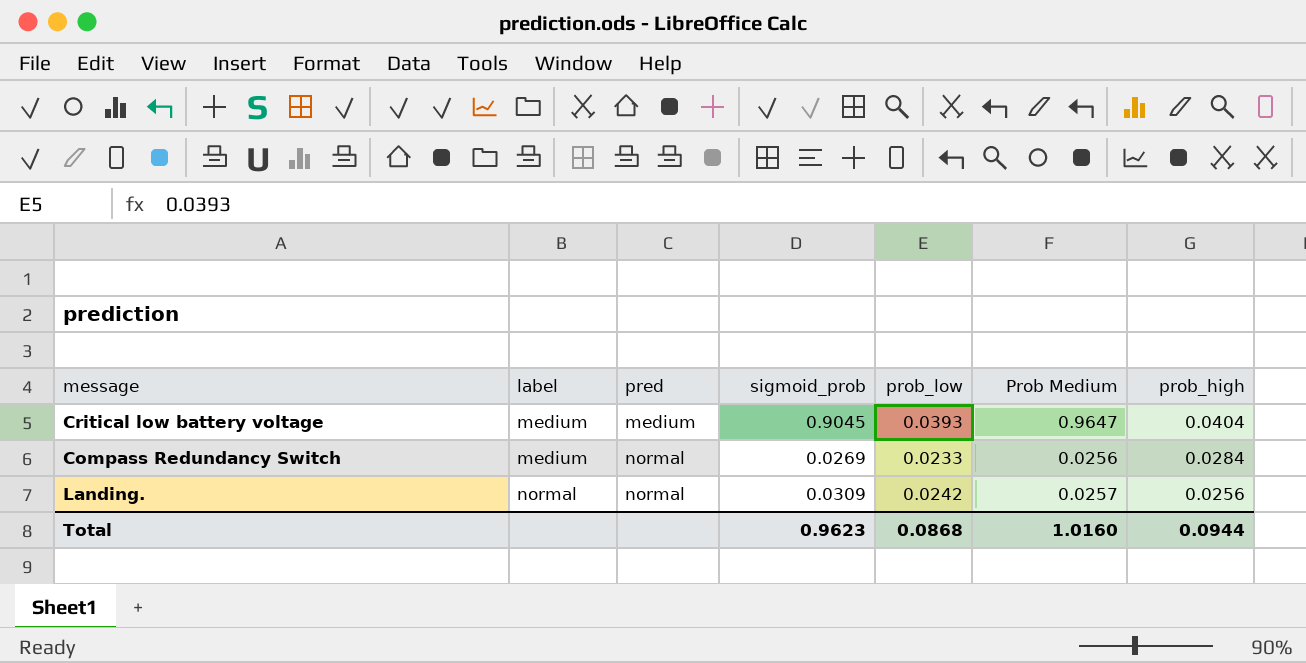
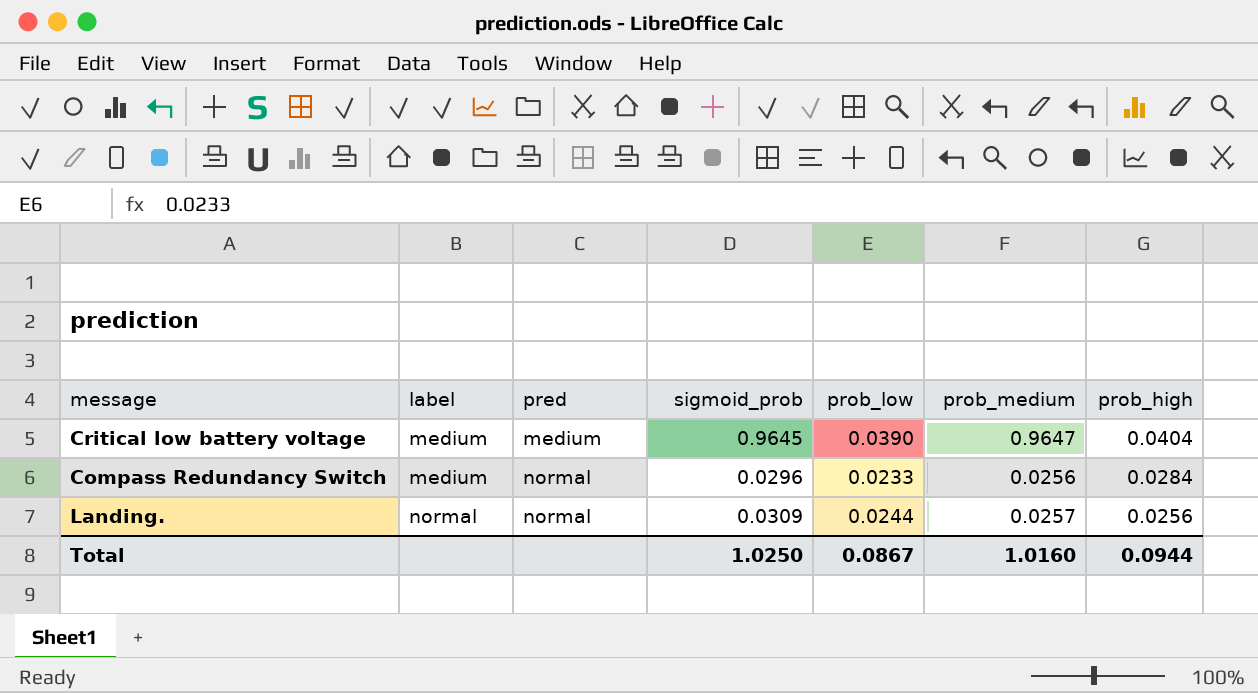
column name: Prob Medium -> prob_medium
Critical low battery voltage | sigmoid_prob: 0.9045 -> 0.9645
Critical low battery voltage | prob_low: 0.0393 -> 0.0390
Compass Redundancy Switch | sigmoid_prob: 0.0269 -> 0.0296
Landing. | prob_low: 0.0242 -> 0.0244
Total | sigmoid_prob: 0.9623 -> 1.0250
Total | prob_low: 0.0868 -> 0.0867

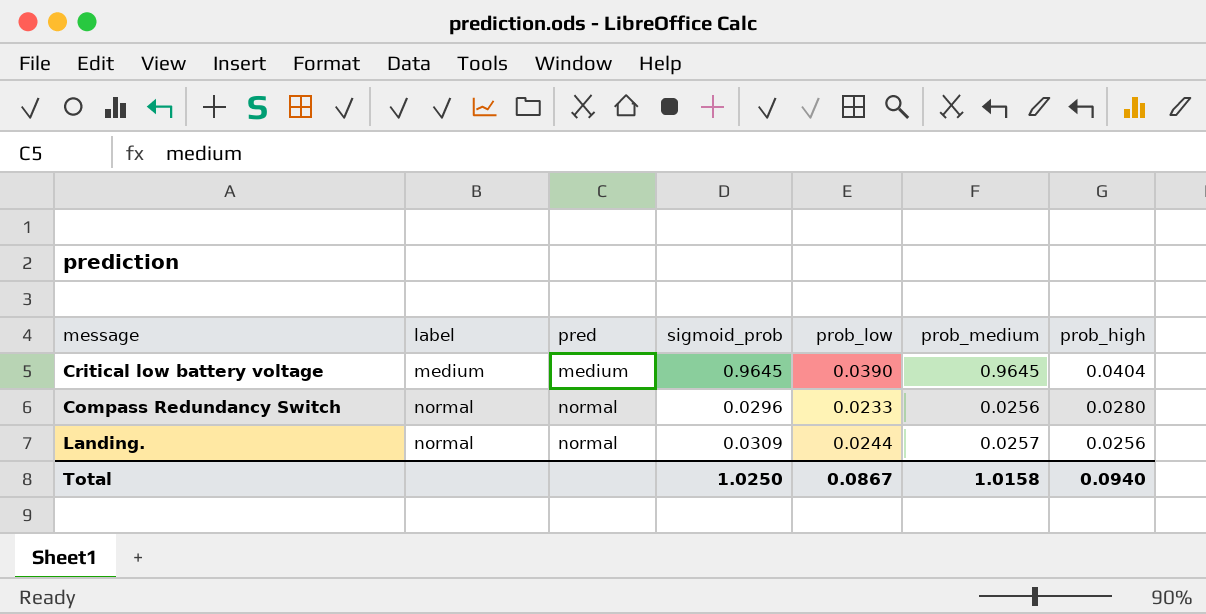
Critical low battery voltage | prob_medium: 0.9647 -> 0.9645
Compass Redundancy Switch | label: medium -> normal
Compass Redundancy Switch | prob_high: 0.0284 -> 0.0280
Total | prob_medium: 1.0160 -> 1.0158
Total | prob_high: 0.0944 -> 0.0940

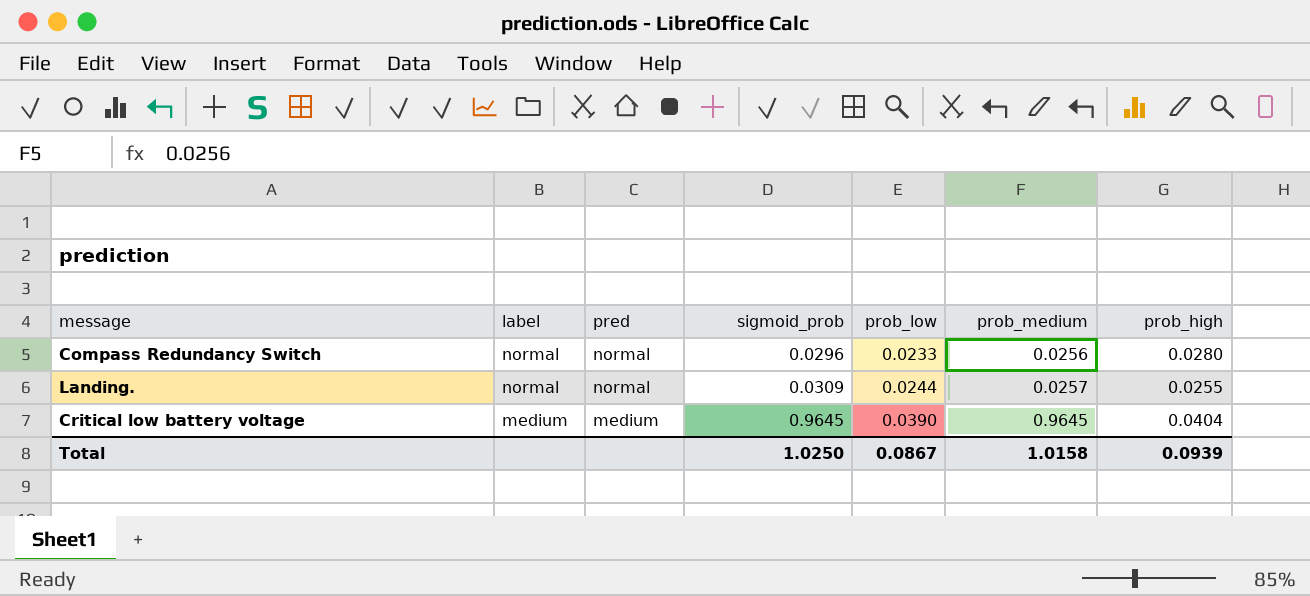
row order: label ascending -> label descending
Landing. | prob_high: 0.0256 -> 0.0255
Total | prob_high: 0.0940 -> 0.0939

